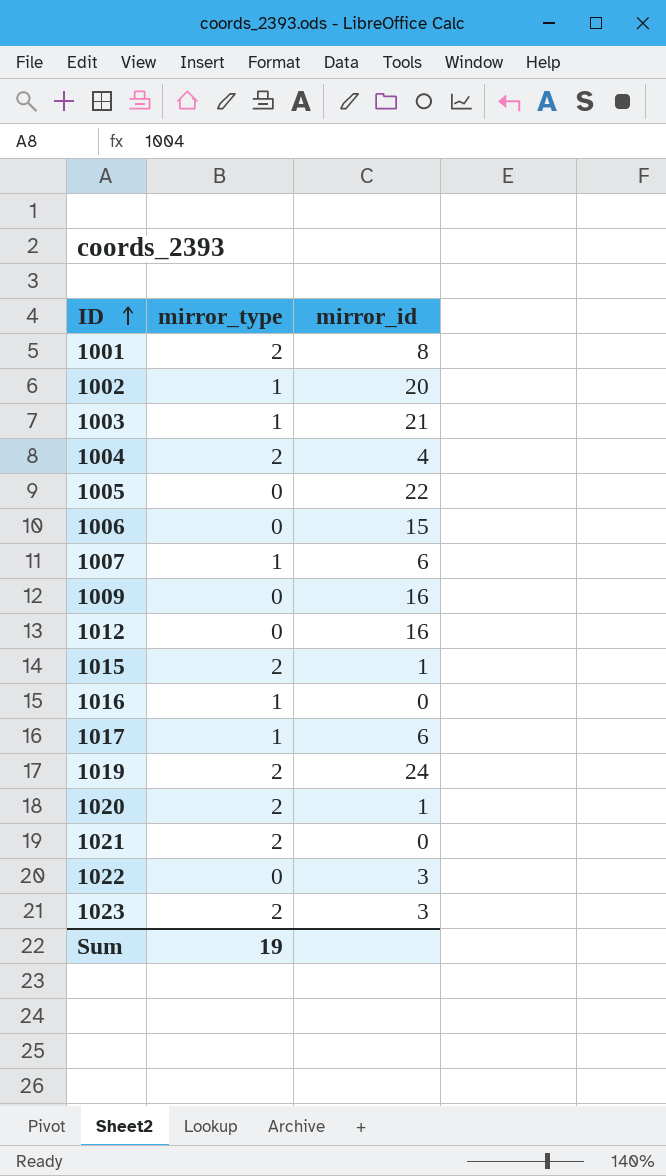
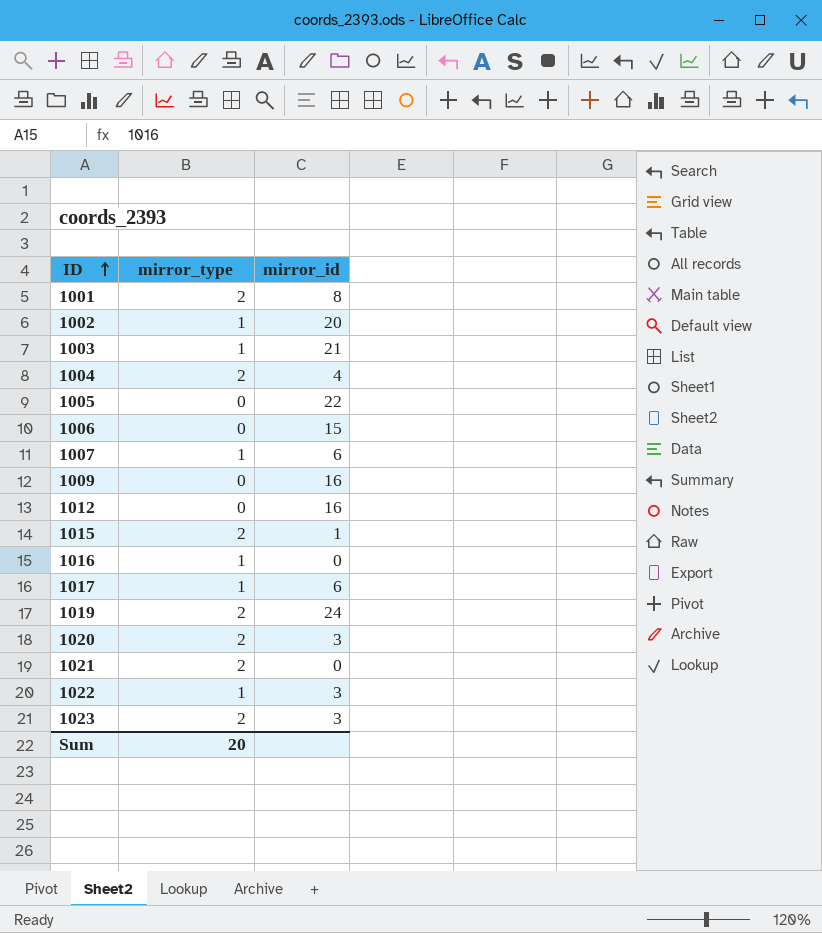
1020 | mirror_id: 1 -> 3
1022 | mirror_type: 0 -> 1
Sum | mirror_type: 19 -> 20

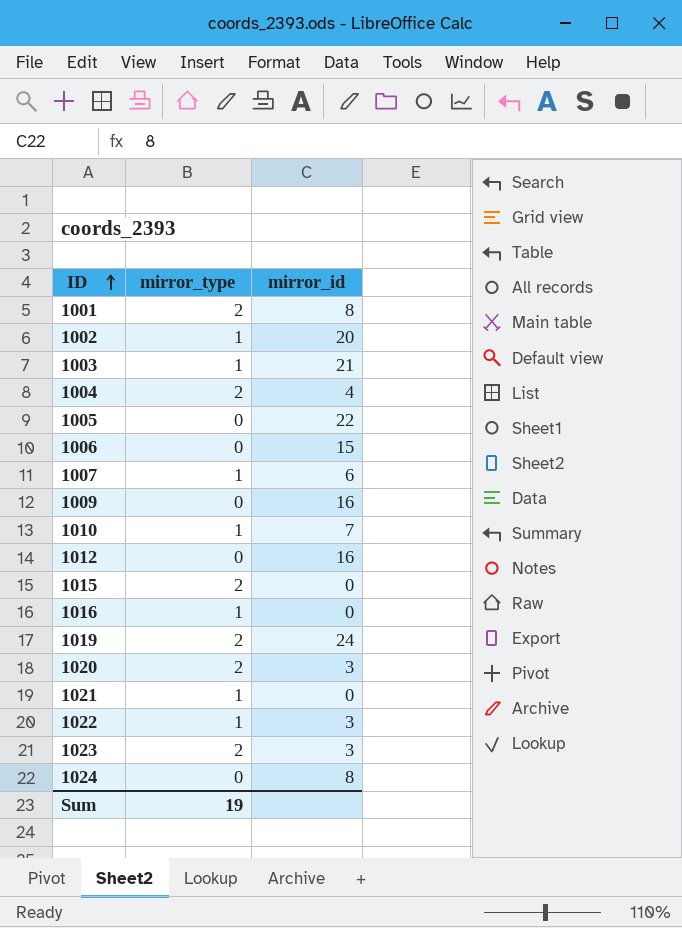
row 1017: 1 | 6 -> none
row 1010: none -> 1 | 7
1015 | mirror_id: 1 -> 0
1021 | mirror_type: 2 -> 1
row 1024: none -> 0 | 8
Sum | mirror_type: 20 -> 19

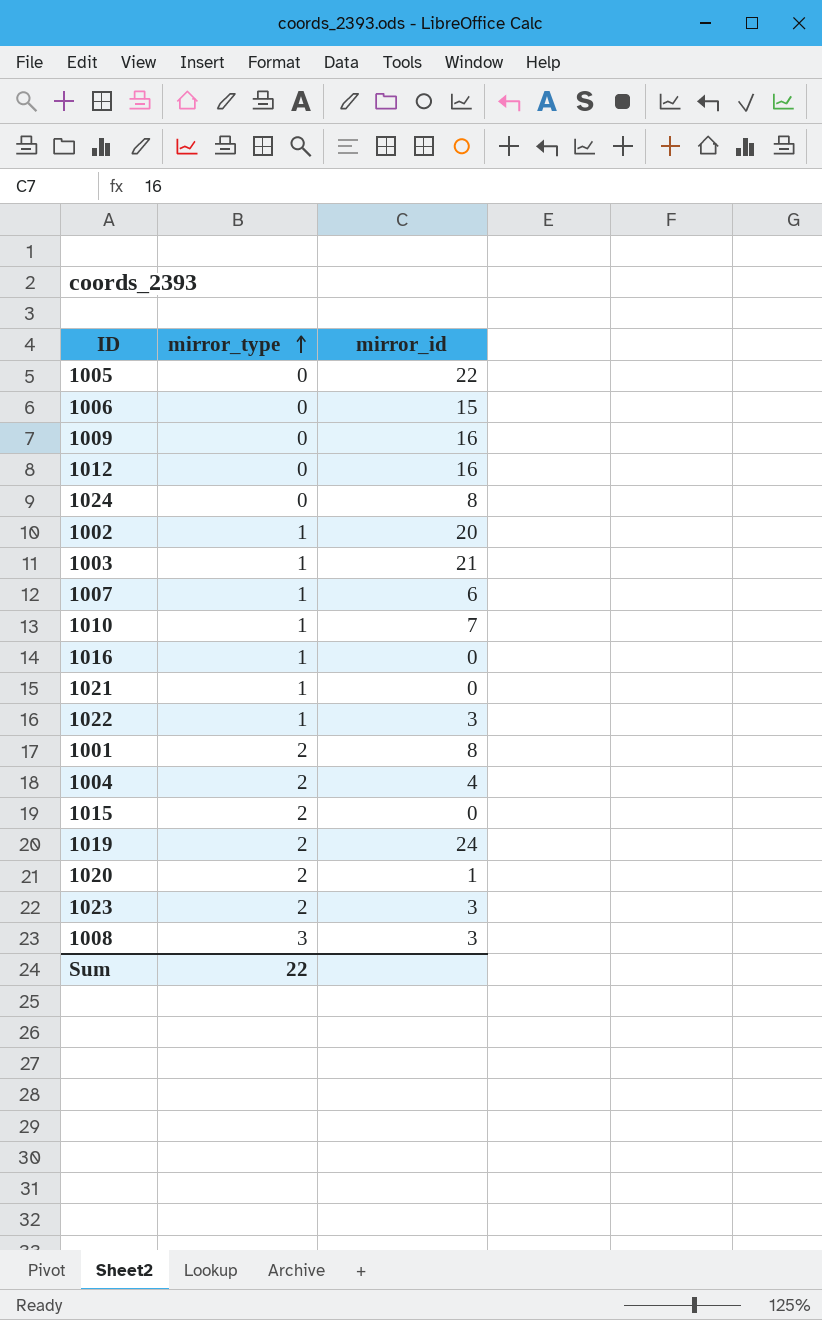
row order: ID ascending -> mirror_type ascending
1020 | mirror_id: 3 -> 1
row 1008: none -> 3 | 3
Sum | mirror_type: 19 -> 22

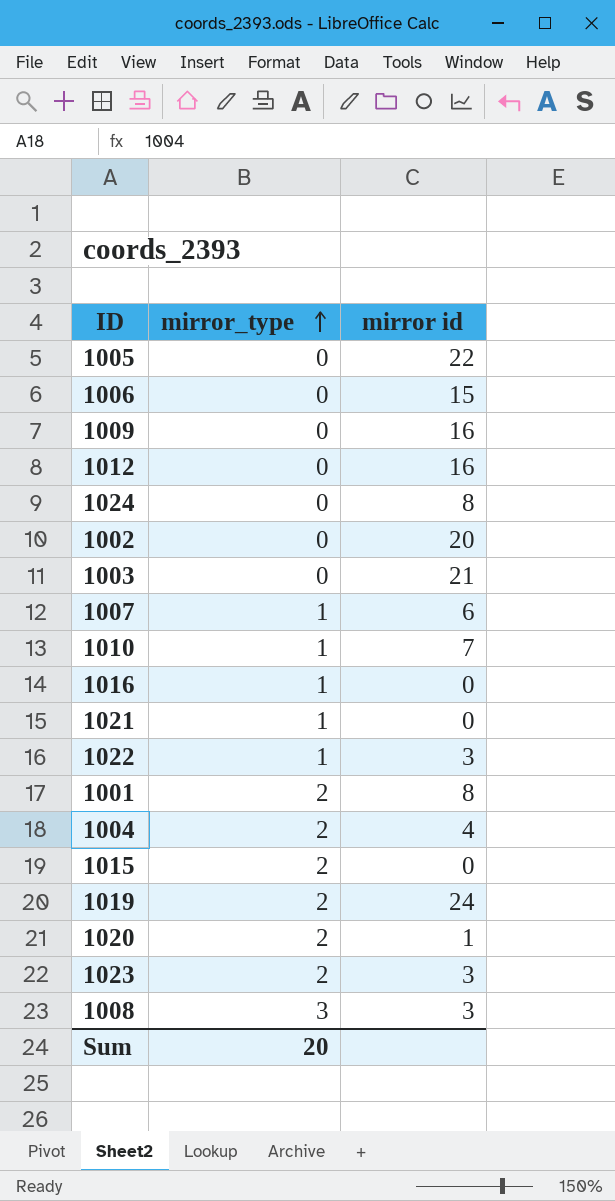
column name: mirror_id -> mirror id
1002 | mirror_type: 1 -> 0
1003 | mirror_type: 1 -> 0
Sum | mirror_type: 22 -> 20

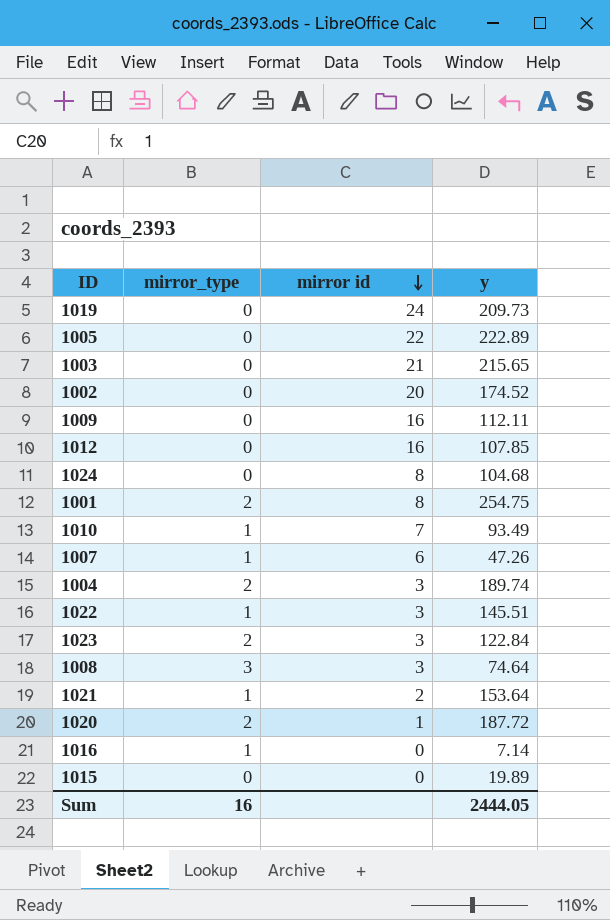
row order: mirror_type ascending -> mirror id descending
column y | position: none -> 4
row 1006: 0 | 15 -> none
1019 | mirror_type: 2 -> 0
1004 | mirror id: 4 -> 3
1021 | mirror id: 0 -> 2
1015 | mirror_type: 2 -> 0
Sum | mirror_type: 20 -> 16

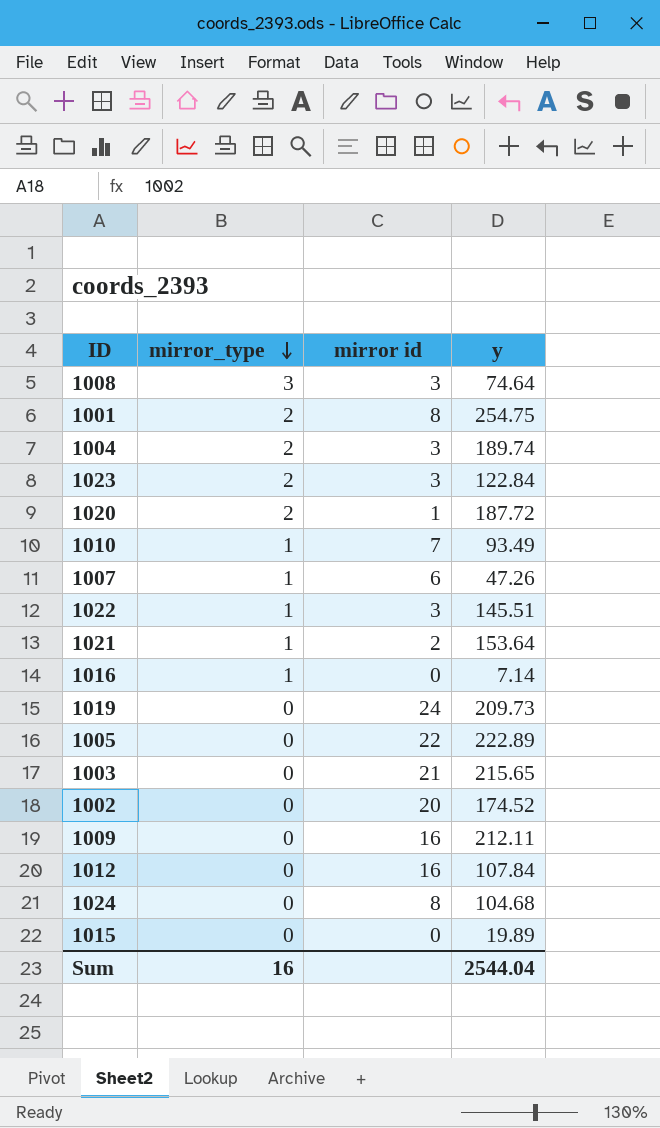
row order: mirror id descending -> mirror_type descending
1009 | y: 112.11 -> 212.11
1012 | y: 107.85 -> 107.84
Sum | y: 2444.05 -> 2544.04

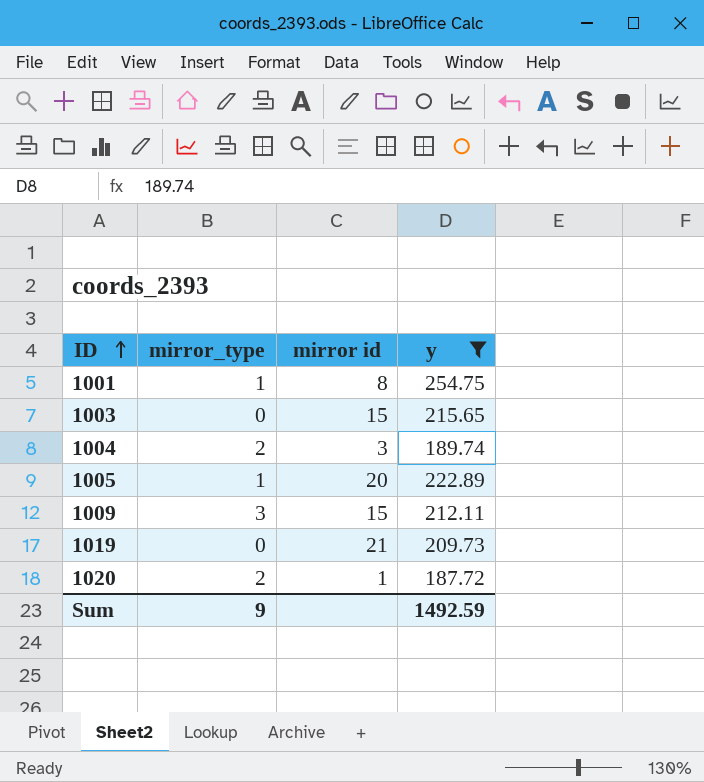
filter: none -> y >= 187.72
row order: mirror_type descending -> ID ascending
1001 | mirror_type: 2 -> 1
1003 | mirror id: 21 -> 15
1005 | mirror_type: 0 -> 1
1005 | mirror id: 22 -> 20
1009 | mirror_type: 0 -> 3
1009 | mirror id: 16 -> 15
1019 | mirror id: 24 -> 21
Sum | mirror_type: 16 -> 9
Sum | y: 2544.04 -> 1492.59

